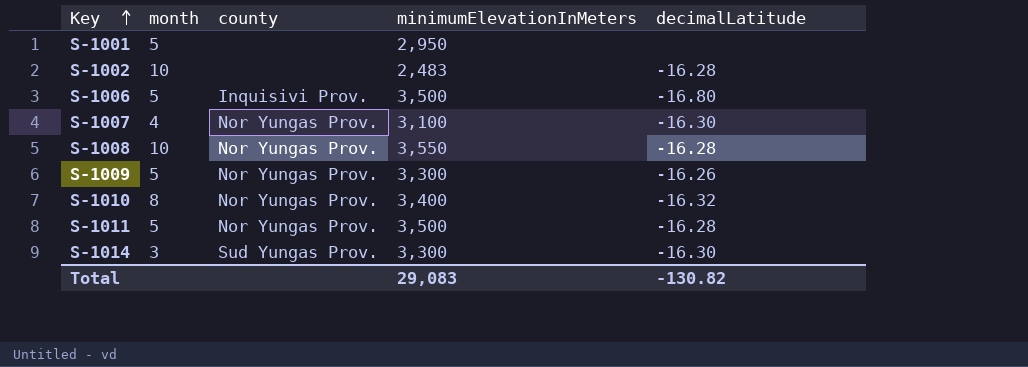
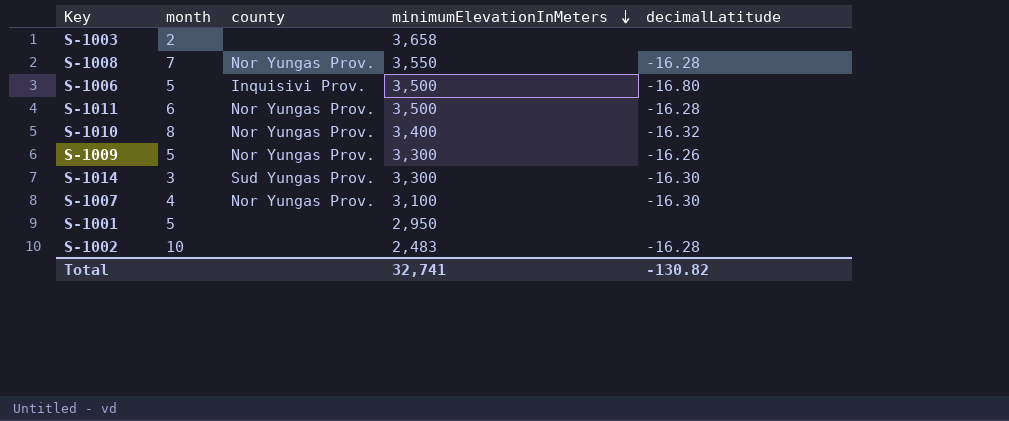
row order: Key ascending -> minimumElevationInMeters descending
row S-1003: none -> 2 | none | 3,658 | none
S-1008 | month: 10 -> 7
S-1011 | month: 5 -> 6
Total | minimumElevationInMeters: 29,083 -> 32,741

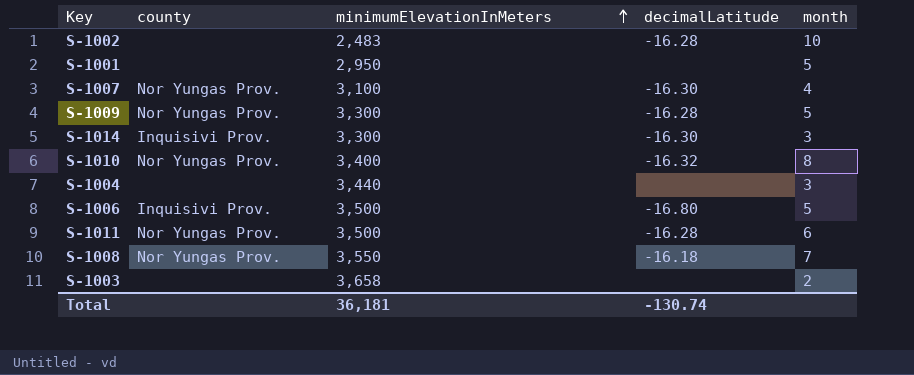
row order: minimumElevationInMeters descending -> minimumElevationInMeters ascending
column month | position: 2 -> 5
S-1009 | decimalLatitude: -16.26 -> -16.28
S-1014 | county: Sud Yungas Prov. -> Inquisivi Prov.
row S-1004: none -> none | 3,440 | none | 3
S-1008 | decimalLatitude: -16.28 -> -16.18
Total | minimumElevationInMeters: 32,741 -> 36,181
Total | decimalLatitude: -130.82 -> -130.74

